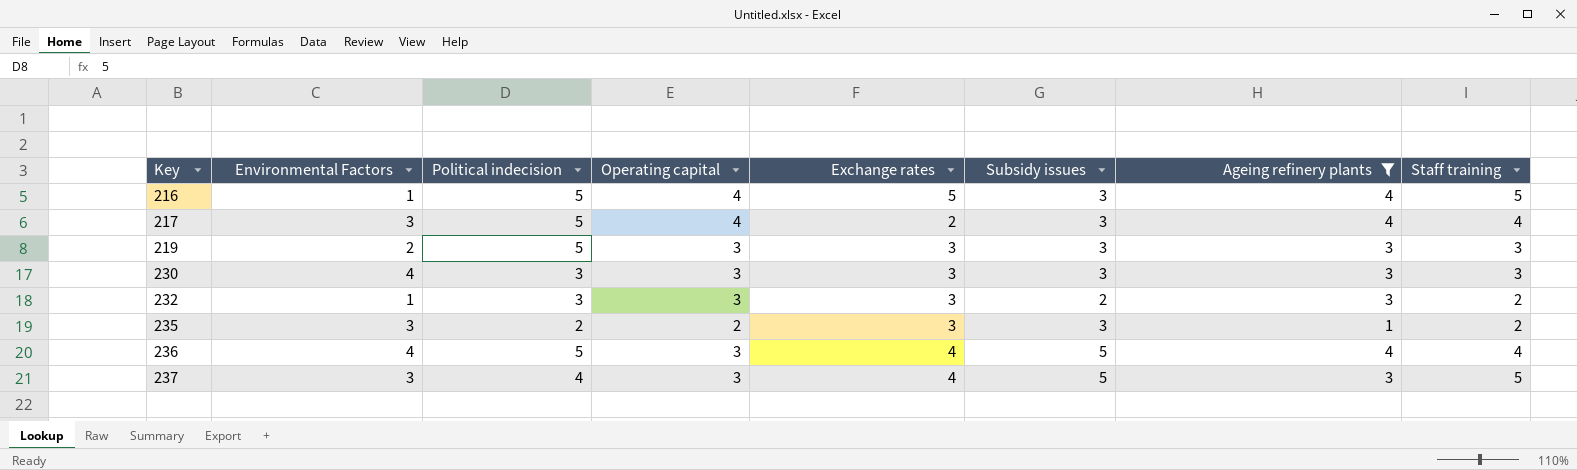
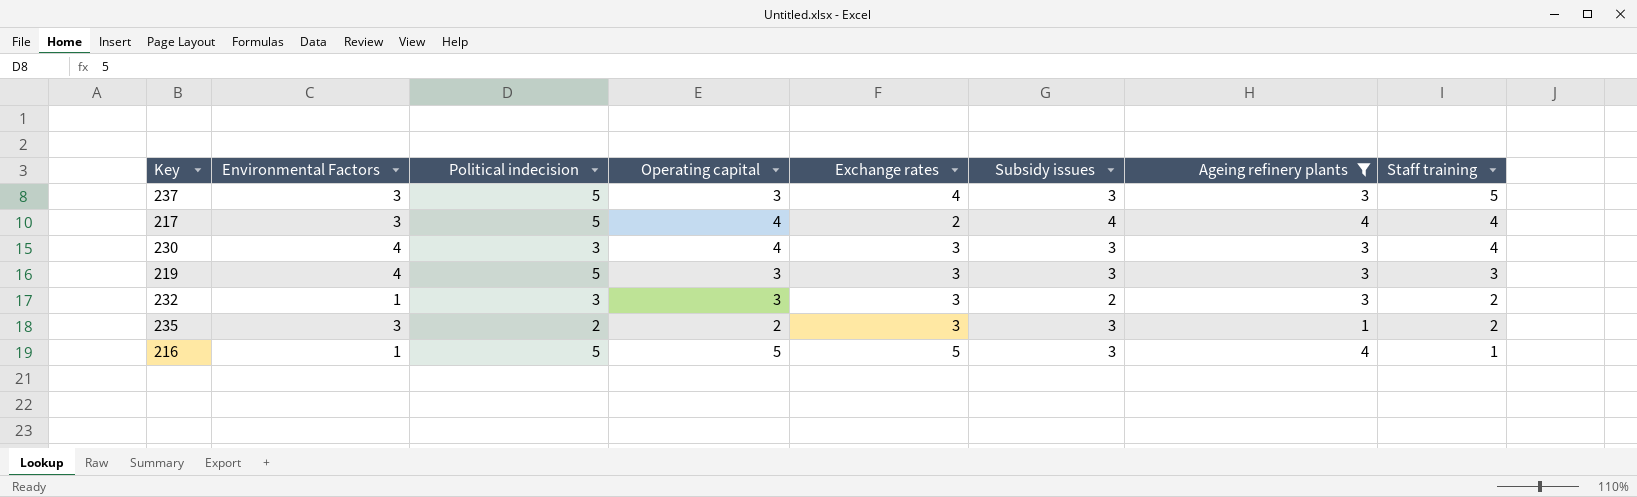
row order: Key ascending -> Staff training descending
row 236: 4 | 5 | 3 | 4 | 5 | 4 | 4 -> none
237 | Political indecision: 4 -> 5
237 | Subsidy issues: 5 -> 3
217 | Subsidy issues: 3 -> 4
230 | Operating capital: 3 -> 4
230 | Staff training: 3 -> 4
219 | Environmental Factors: 2 -> 4
216 | Operating capital: 4 -> 5
216 | Staff training: 5 -> 1

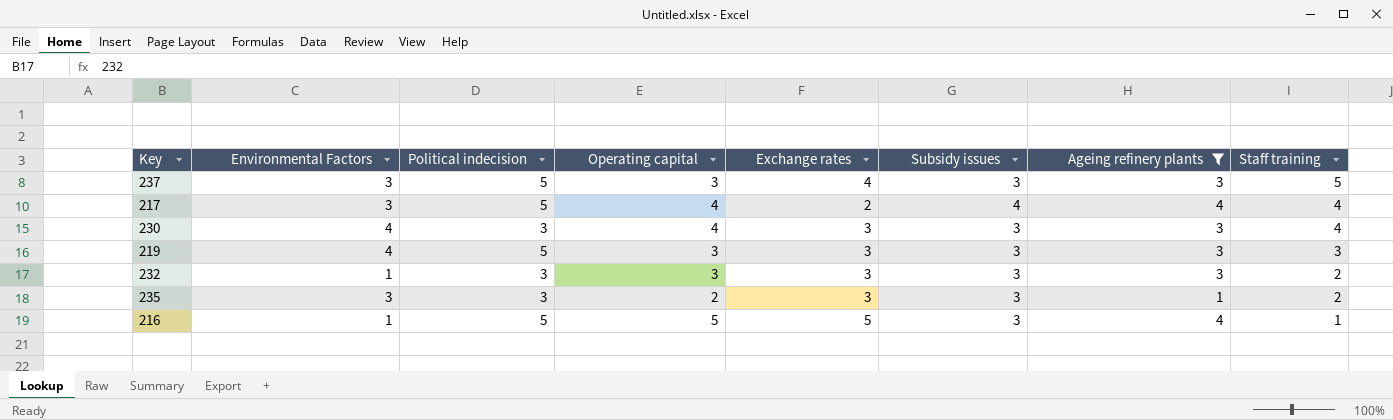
232 | Subsidy issues: 2 -> 3
235 | Political indecision: 2 -> 3

